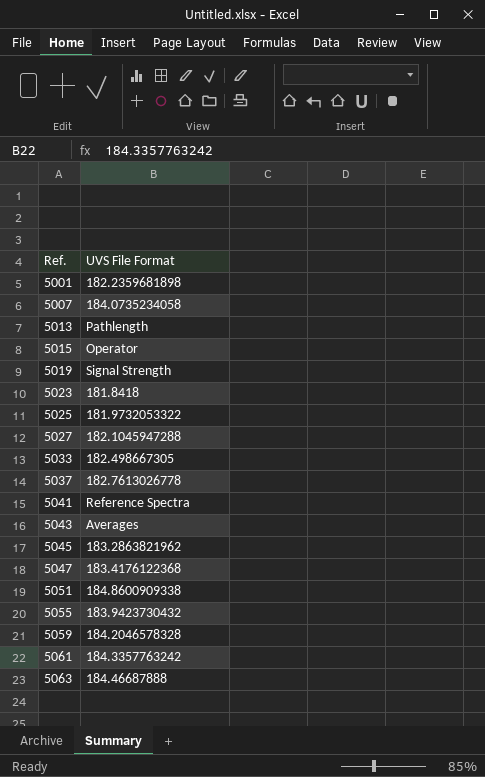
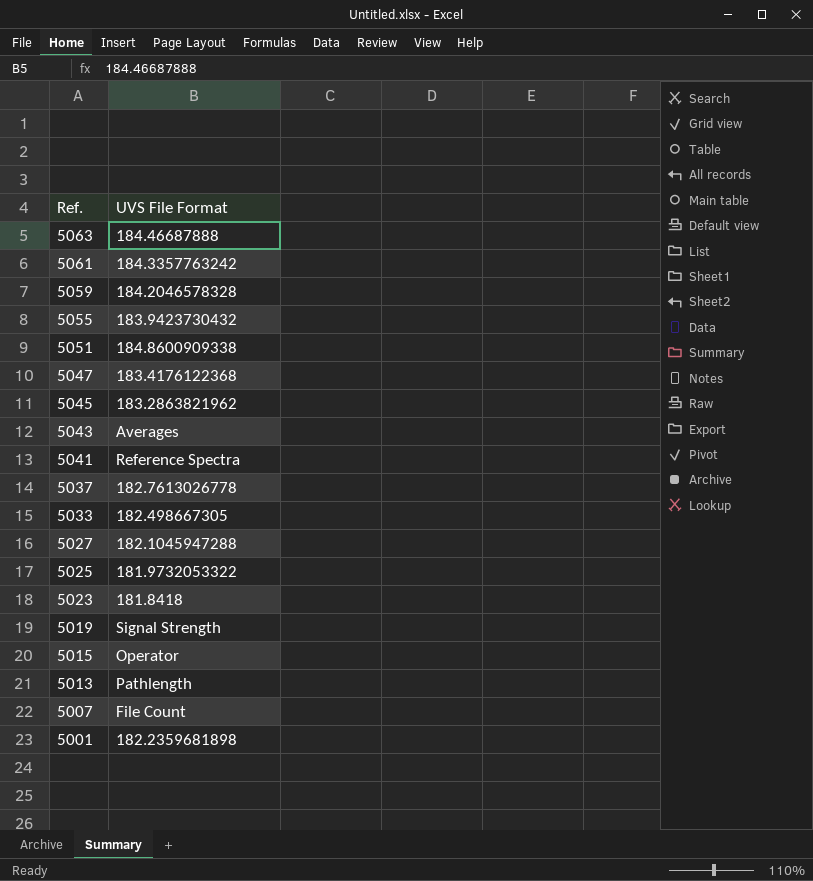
row order: Ref. ascending -> Ref. descending
5007 | UVS File Format: 184.0735234058 -> File Count

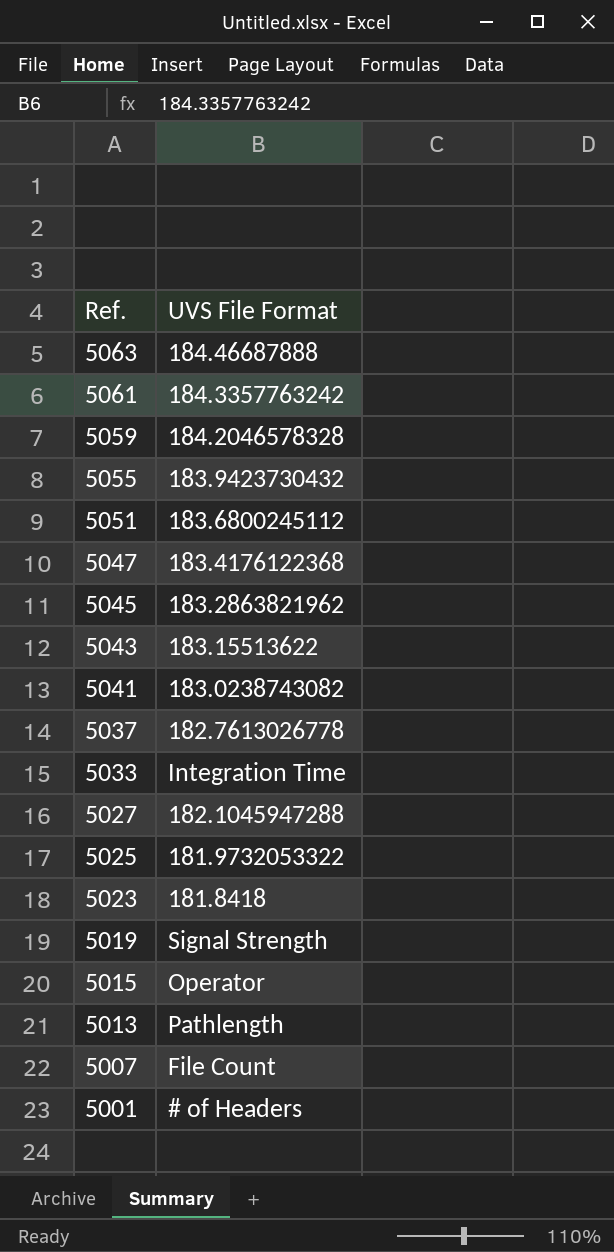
5051 | UVS File Format: 184.8600909338 -> 183.6800245112
5043 | UVS File Format: Averages -> 183.15513622
5041 | UVS File Format: Reference Spectra -> 183.0238743082
5033 | UVS File Format: 182.498667305 -> Integration Time
5001 | UVS File Format: 182.2359681898 -> # of Headers

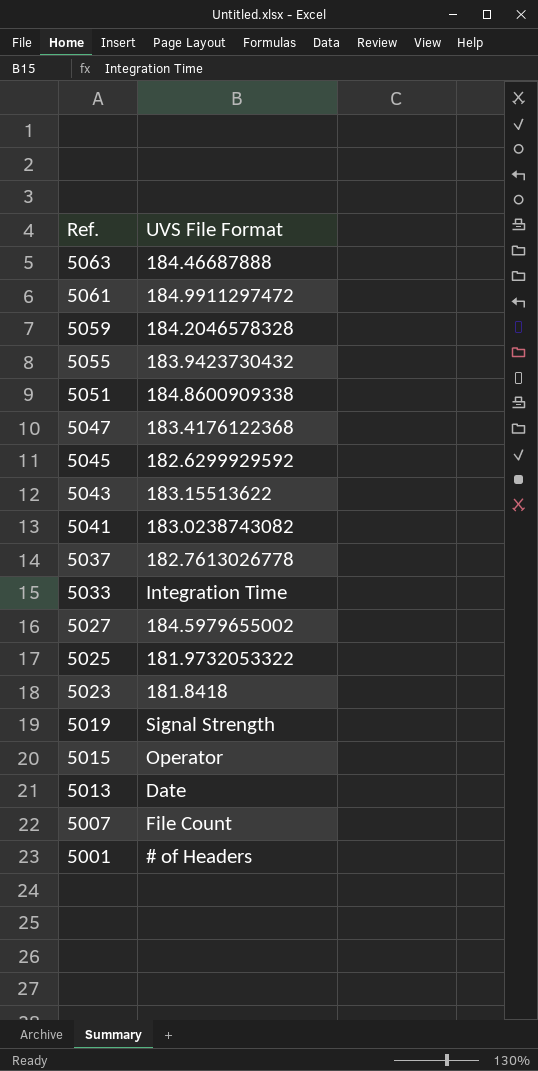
5061 | UVS File Format: 184.3357763242 -> 184.9911297472
5051 | UVS File Format: 183.6800245112 -> 184.8600909338
5045 | UVS File Format: 183.2863821962 -> 182.6299929592
5027 | UVS File Format: 182.1045947288 -> 184.5979655002
5013 | UVS File Format: Pathlength -> Date

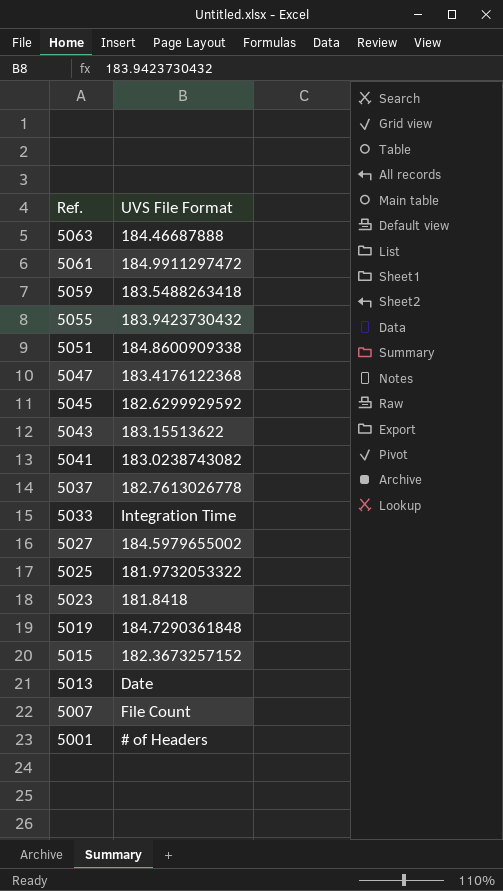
5059 | UVS File Format: 184.2046578328 -> 183.5488263418
5019 | UVS File Format: Signal Strength -> 184.7290361848
5015 | UVS File Format: Operator -> 182.3673257152

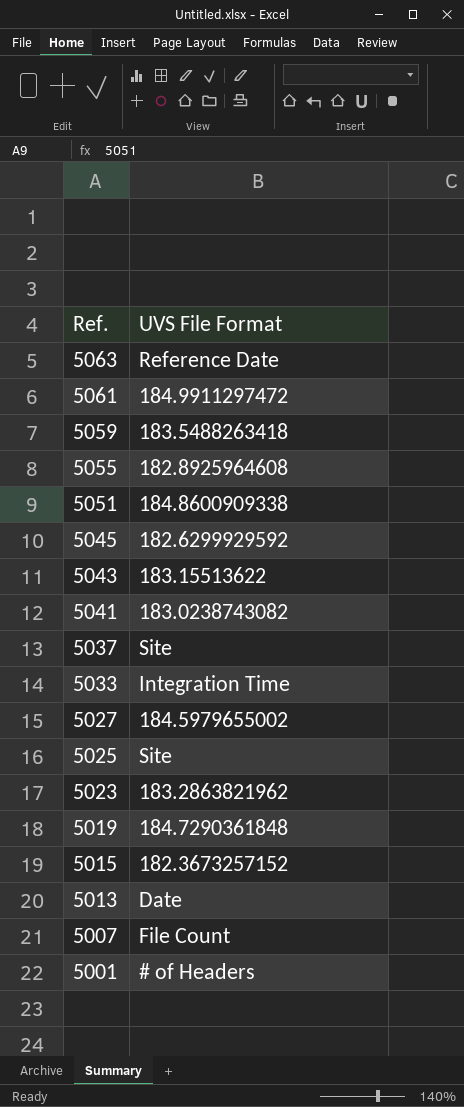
row 5047: 183.4176122368 -> none
5063 | UVS File Format: 184.46687888 -> Reference Date
5055 | UVS File Format: 183.9423730432 -> 182.8925964608
5037 | UVS File Format: 182.7613026778 -> Site
5025 | UVS File Format: 181.9732053322 -> Site
5023 | UVS File Format: 181.8418 -> 183.2863821962

